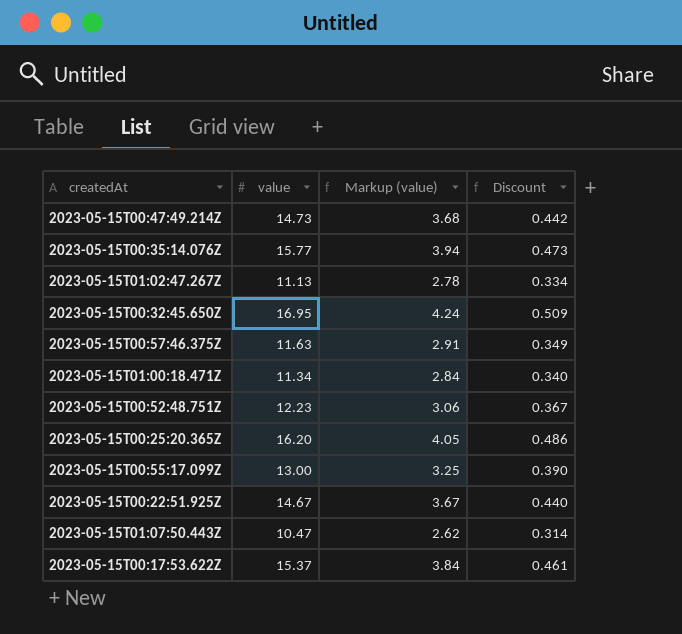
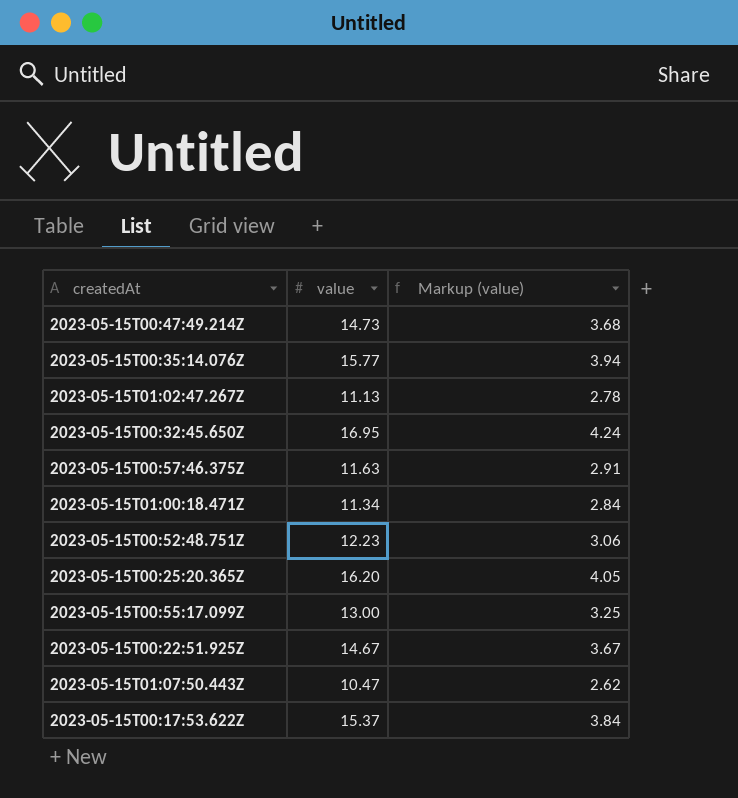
column Discount | formula: [value] * 0.03 -> none

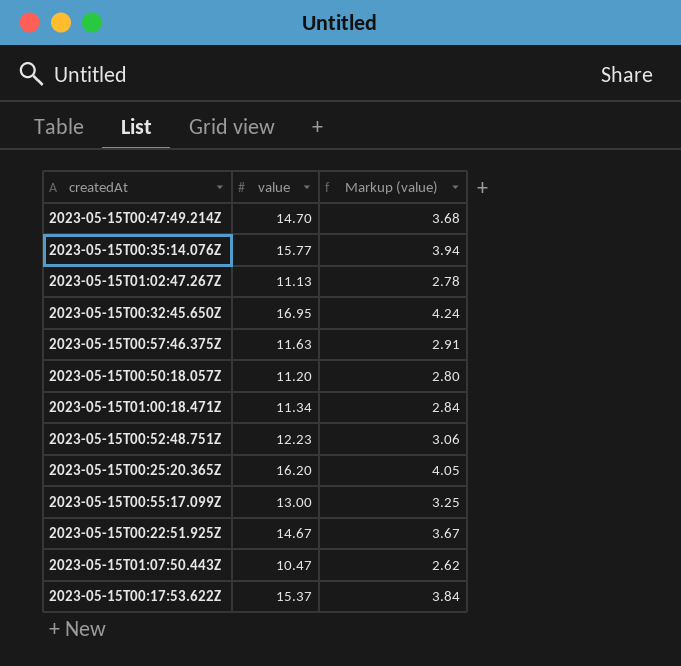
2023-05-15T00:47:49.214Z | value: 14.73 -> 14.70
row 2023-05-15T00:50:18.057Z: none -> 11.20 | 2.80

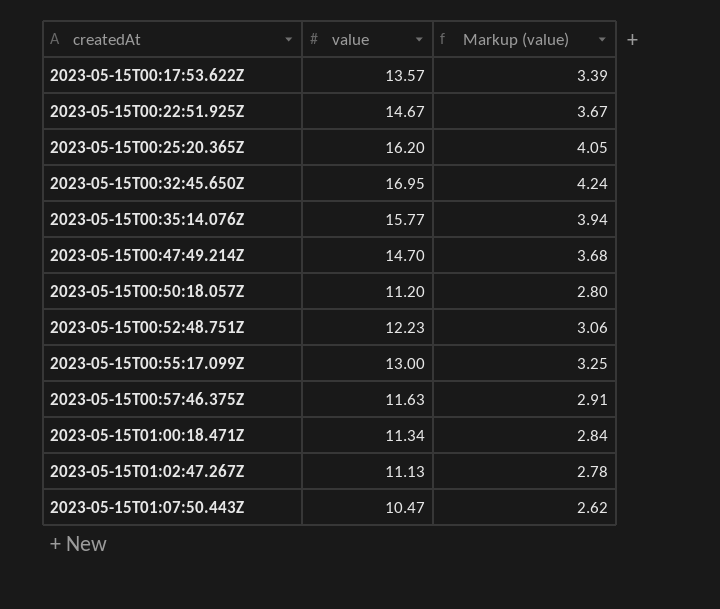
row order: none -> createdAt ascending
2023-05-15T00:17:53.622Z | value: 15.37 -> 13.57
2023-05-15T00:17:53.622Z | Markup (value): 3.84 -> 3.39

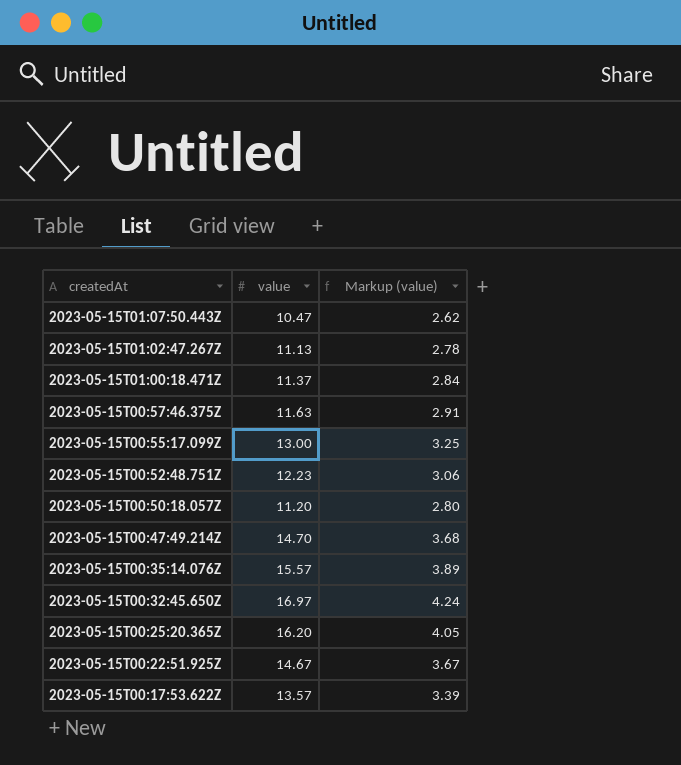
row order: createdAt ascending -> createdAt descending
2023-05-15T01:00:18.471Z | value: 11.34 -> 11.37
2023-05-15T00:35:14.076Z | value: 15.77 -> 15.57
2023-05-15T00:35:14.076Z | Markup (value): 3.94 -> 3.89
2023-05-15T00:32:45.650Z | value: 16.95 -> 16.97

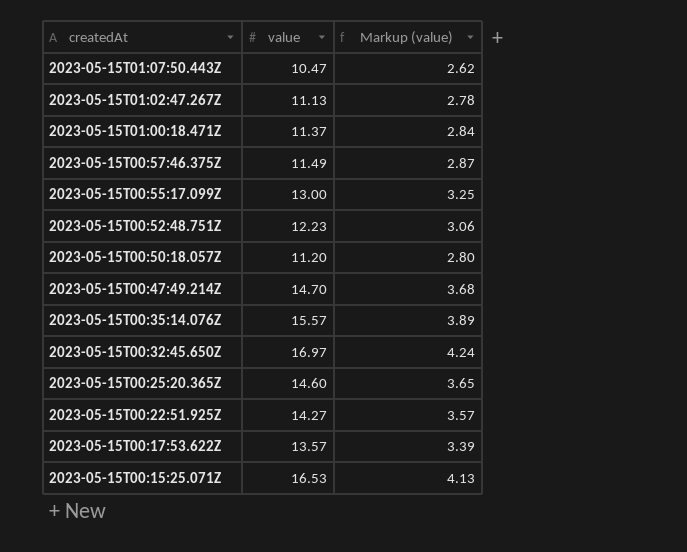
2023-05-15T00:57:46.375Z | value: 11.63 -> 11.49
2023-05-15T00:57:46.375Z | Markup (value): 2.91 -> 2.87
2023-05-15T00:25:20.365Z | value: 16.20 -> 14.60
2023-05-15T00:25:20.365Z | Markup (value): 4.05 -> 3.65
2023-05-15T00:22:51.925Z | value: 14.67 -> 14.27
2023-05-15T00:22:51.925Z | Markup (value): 3.67 -> 3.57
row 2023-05-15T00:15:25.071Z: none -> 16.53 | 4.13

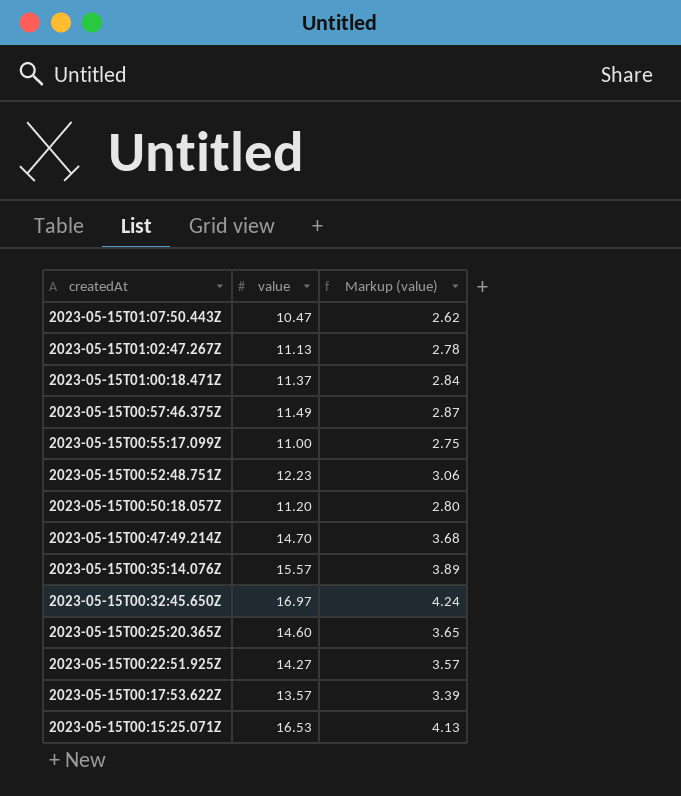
2023-05-15T00:55:17.099Z | value: 13.00 -> 11.00
2023-05-15T00:55:17.099Z | Markup (value): 3.25 -> 2.75

